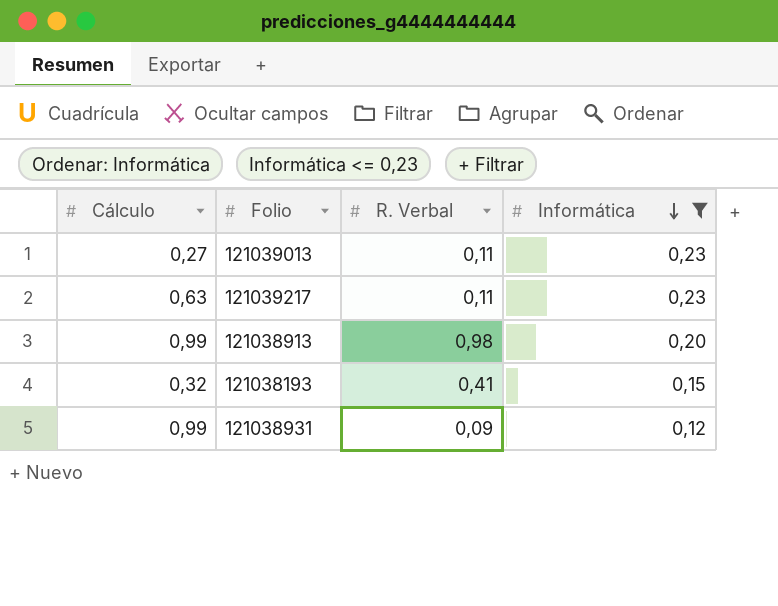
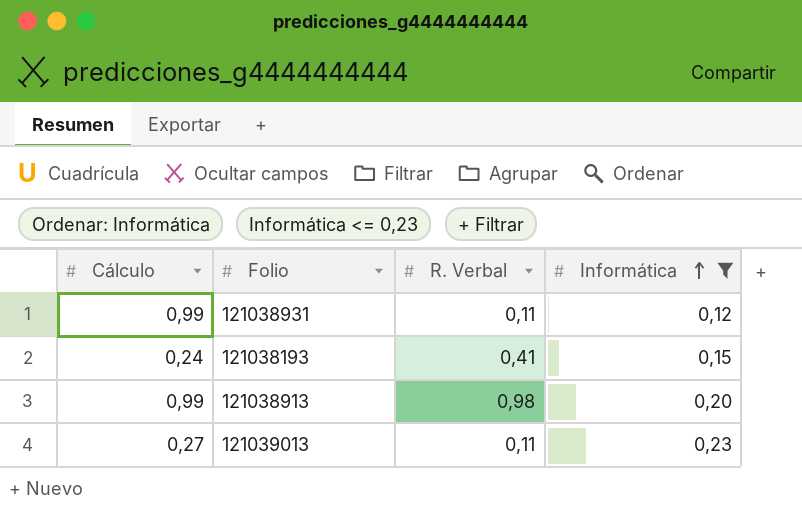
row order: Informática descending -> Informática ascending
row 121039217: 0,63 | 0,11 | 0,23 -> none
121038931 | R. Verbal: 0,09 -> 0,11
121038193 | Cálculo: 0,32 -> 0,24

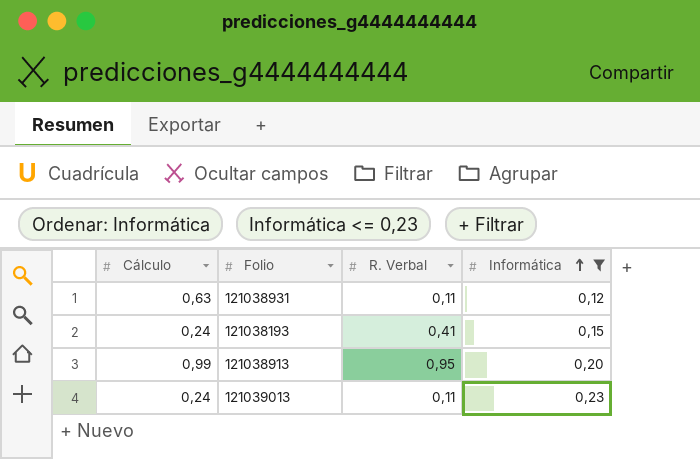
121038931 | Cálculo: 0,99 -> 0,63
121038913 | R. Verbal: 0,98 -> 0,95
121039013 | Cálculo: 0,27 -> 0,24

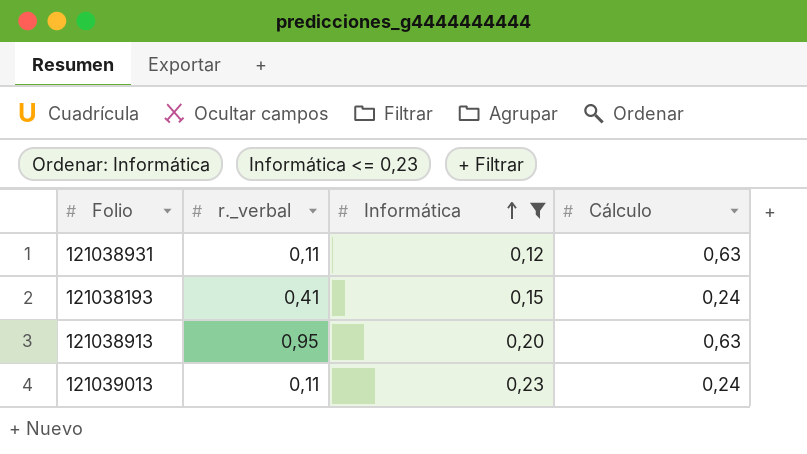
column name: R. Verbal -> r._verbal
column Cálculo | position: 1 -> 4
121038913 | Cálculo: 0,99 -> 0,63

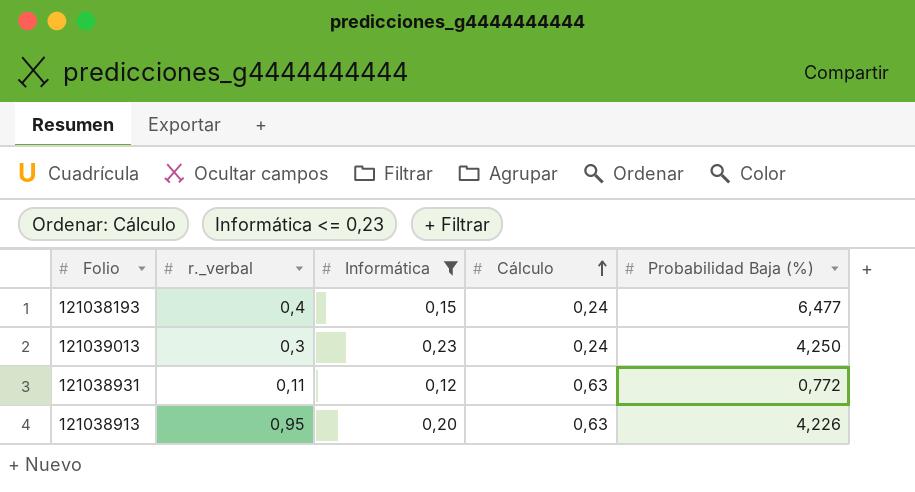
row order: Informática ascending -> Cálculo ascending
column Probabilidad Baja (%) | position: none -> 5
121038193 | r._verbal: 0,41 -> 0,4
121039013 | r._verbal: 0,11 -> 0,3

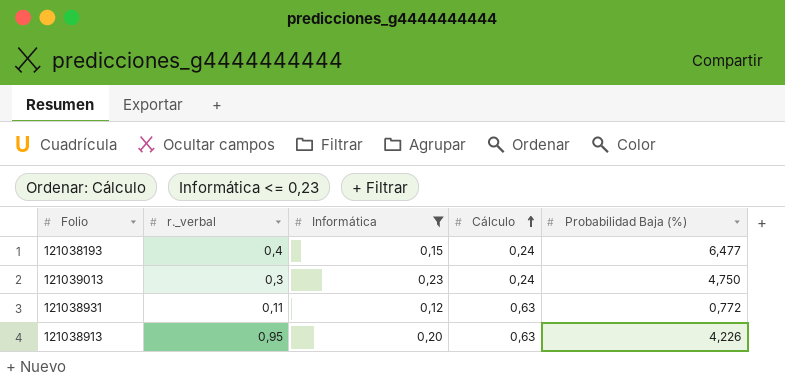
121039013 | Probabilidad Baja (%): 4,250 -> 4,750

